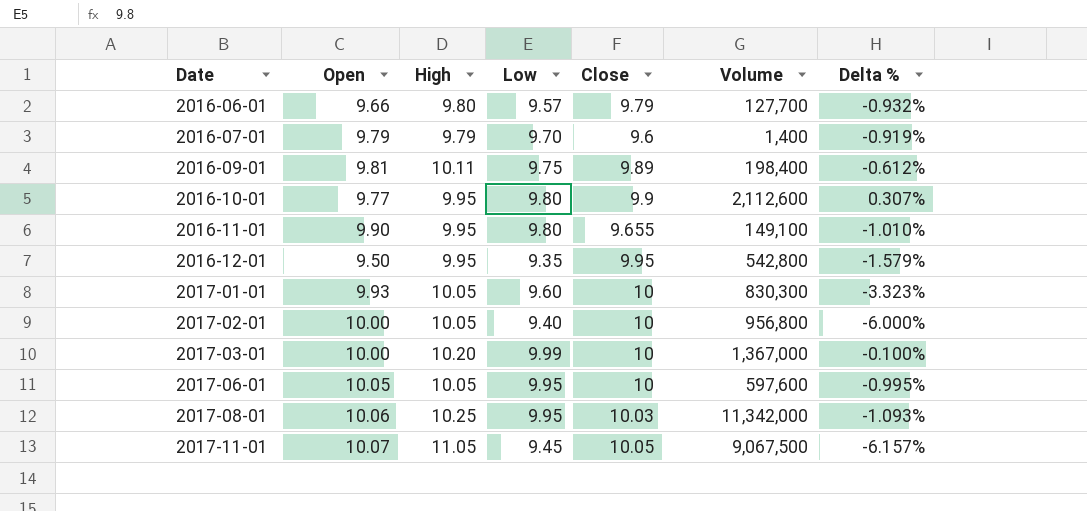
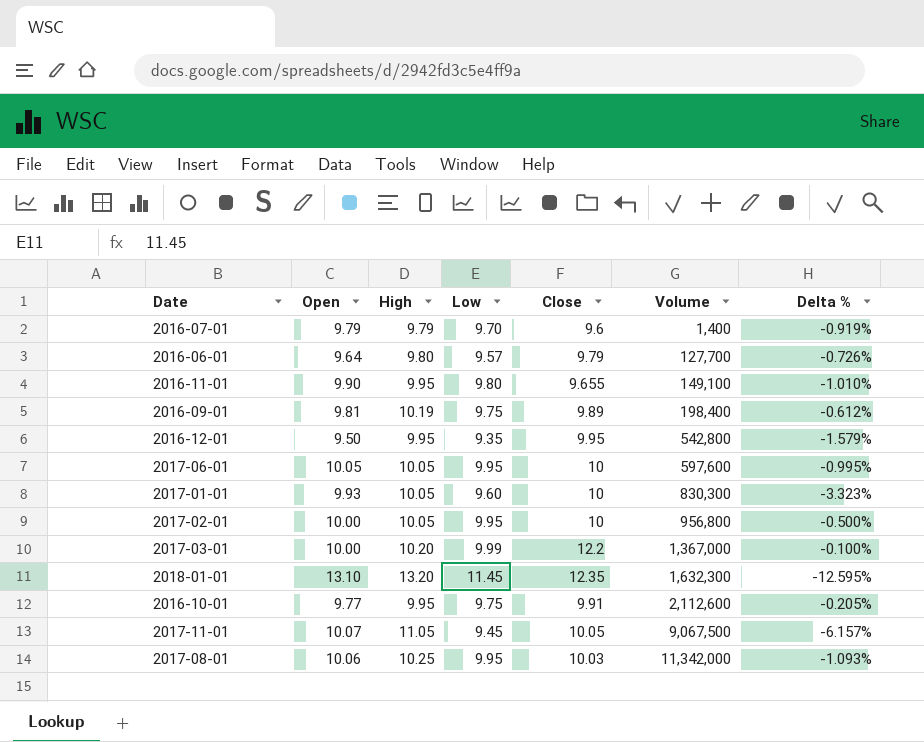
row order: Date ascending -> Volume ascending
2016-06-01 | Open: 9.66 -> 9.64
2016-06-01 | Delta %: -0.932% -> -0.726%
2016-09-01 | High: 10.11 -> 10.19
2017-02-01 | Low: 9.40 -> 9.95
2017-02-01 | Delta %: -6.000% -> -0.500%
2017-03-01 | Close: 10 -> 12.2
row 2018-01-01: none -> 13.10 | 13.20 | 11.45 | 12.35 | 1,632,300 | -12.595%
2016-10-01 | Low: 9.80 -> 9.75
2016-10-01 | Close: 9.9 -> 9.91
2016-10-01 | Delta %: 0.307% -> -0.205%

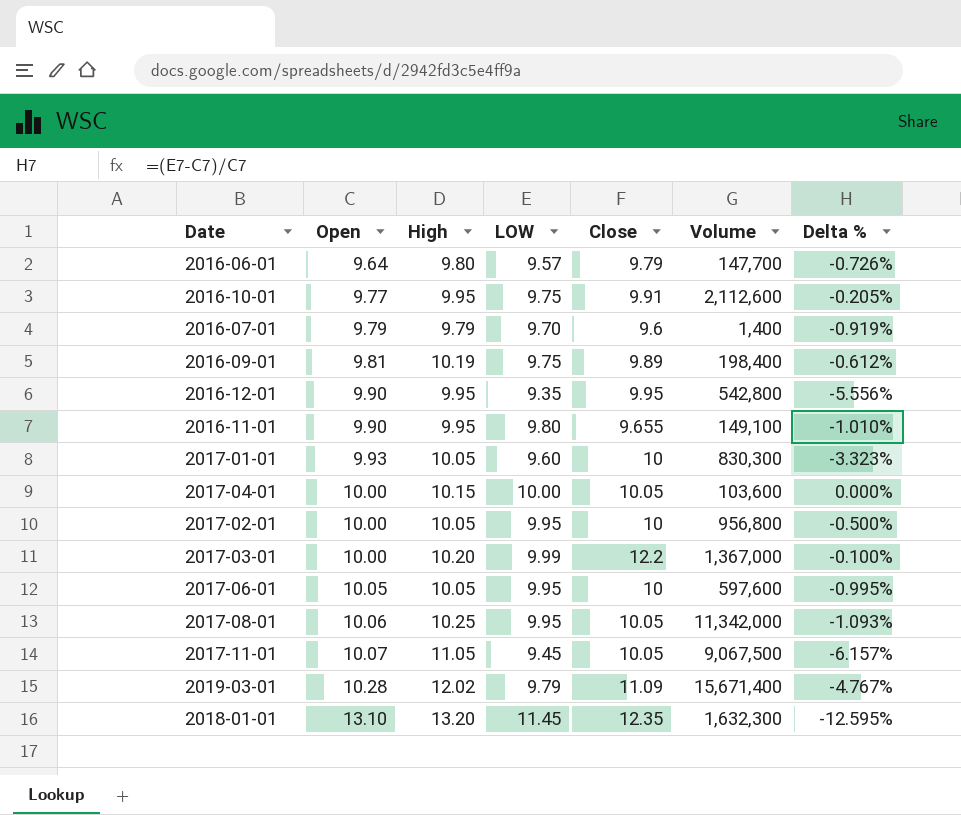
row order: Volume ascending -> Open ascending
column name: Low -> LOW
2016-06-01 | Volume: 127,700 -> 147,700
2016-12-01 | Open: 9.50 -> 9.90
2016-12-01 | Delta %: -1.579% -> -5.556%
row 2017-04-01: none -> 10.00 | 10.15 | 10.00 | 10.05 | 103,600 | 0.000%
2017-08-01 | Close: 10.03 -> 10.05
row 2019-03-01: none -> 10.28 | 12.02 | 9.79 | 11.09 | 15,671,400 | -4.767%

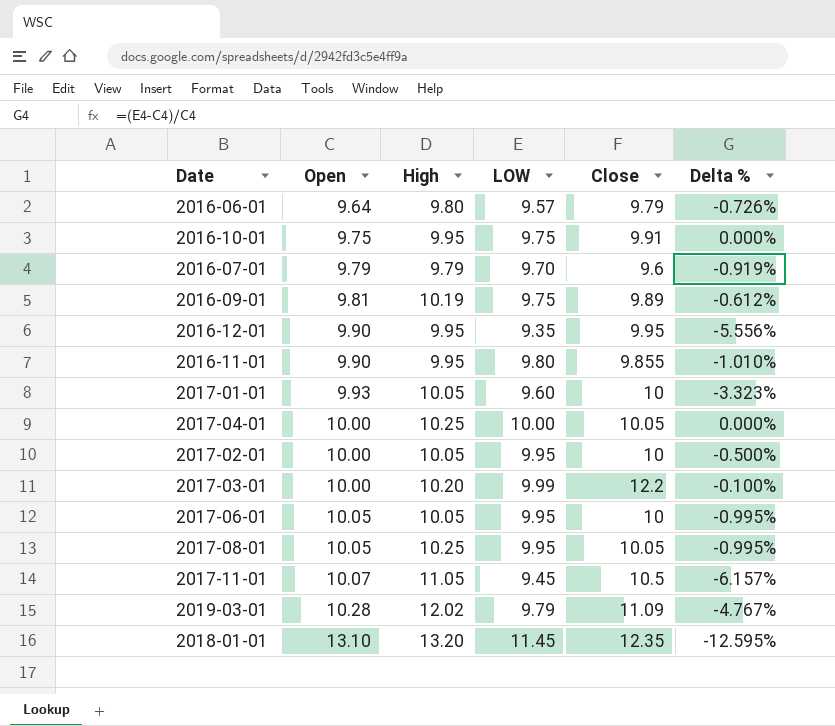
column Volume | position: 6 -> none
2016-10-01 | Open: 9.77 -> 9.75
2016-10-01 | Delta %: -0.205% -> 0.000%
2016-11-01 | Close: 9.655 -> 9.855
2017-04-01 | High: 10.15 -> 10.25
2017-08-01 | Open: 10.06 -> 10.05
2017-08-01 | Delta %: -1.093% -> -0.995%
2017-11-01 | Close: 10.05 -> 10.5

